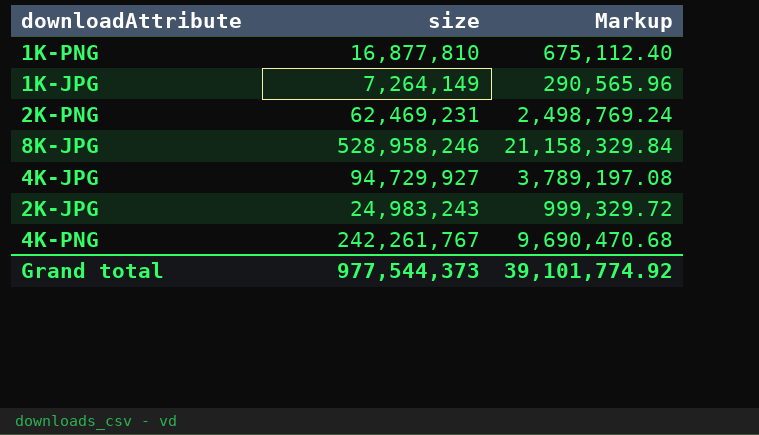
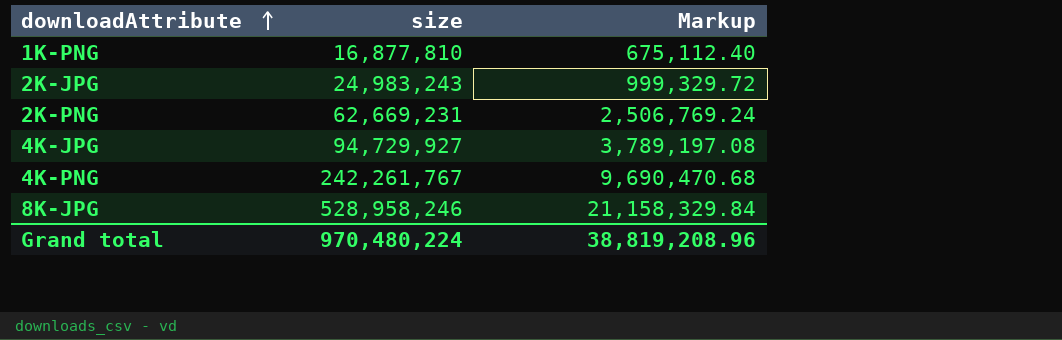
row order: none -> downloadAttribute ascending
row 1K-JPG: 7,264,149 | 290,565.96 -> none
2K-PNG | size: 62,469,231 -> 62,669,231
2K-PNG | Markup: 2,498,769.24 -> 2,506,769.24
Grand total | size: 977,544,373 -> 970,480,224
Grand total | Markup: 39,101,774.92 -> 38,819,208.96

